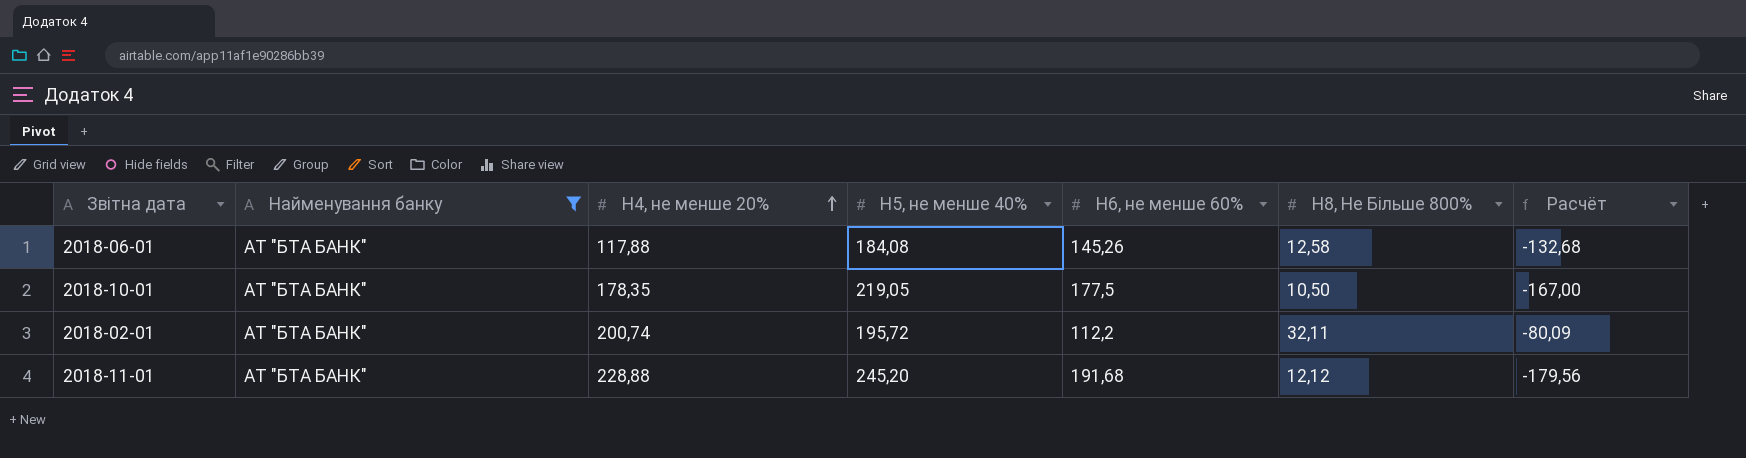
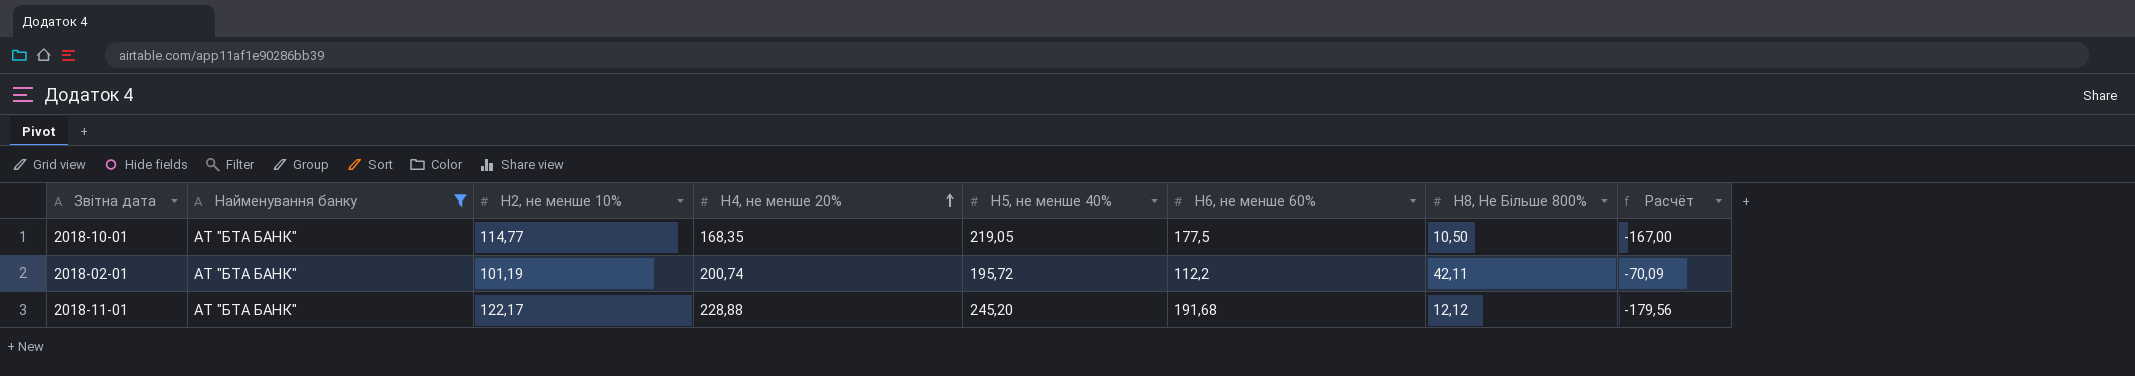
column Н2, не менше 10% | position: none -> 3
row 2018-06-01: АТ "БТА БАНК" | 117,88 | 184,08 | 145,26 | 12,58 | -132,68 -> none
2018-10-01 | Н4, не менше 20%: 178,35 -> 168,35
2018-02-01 | Н8, Не Більше 800%: 32,11 -> 42,11
2018-02-01 | Расчёт: -80,09 -> -70,09

